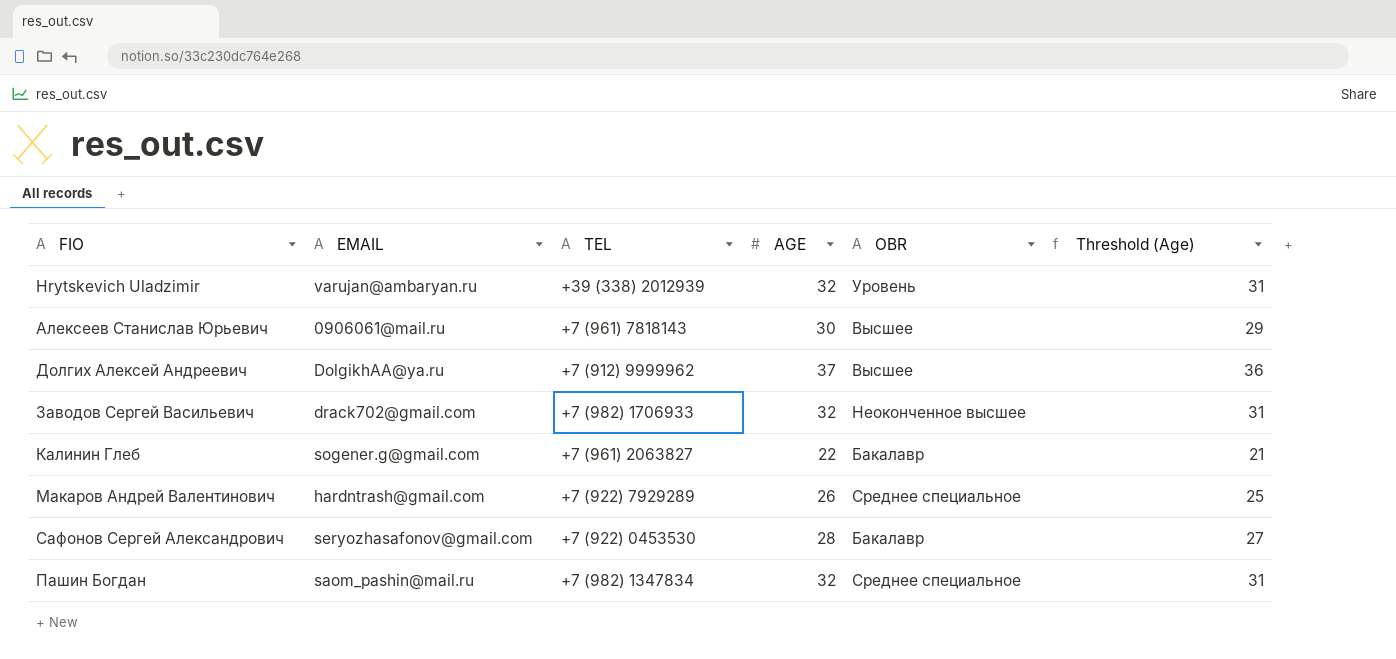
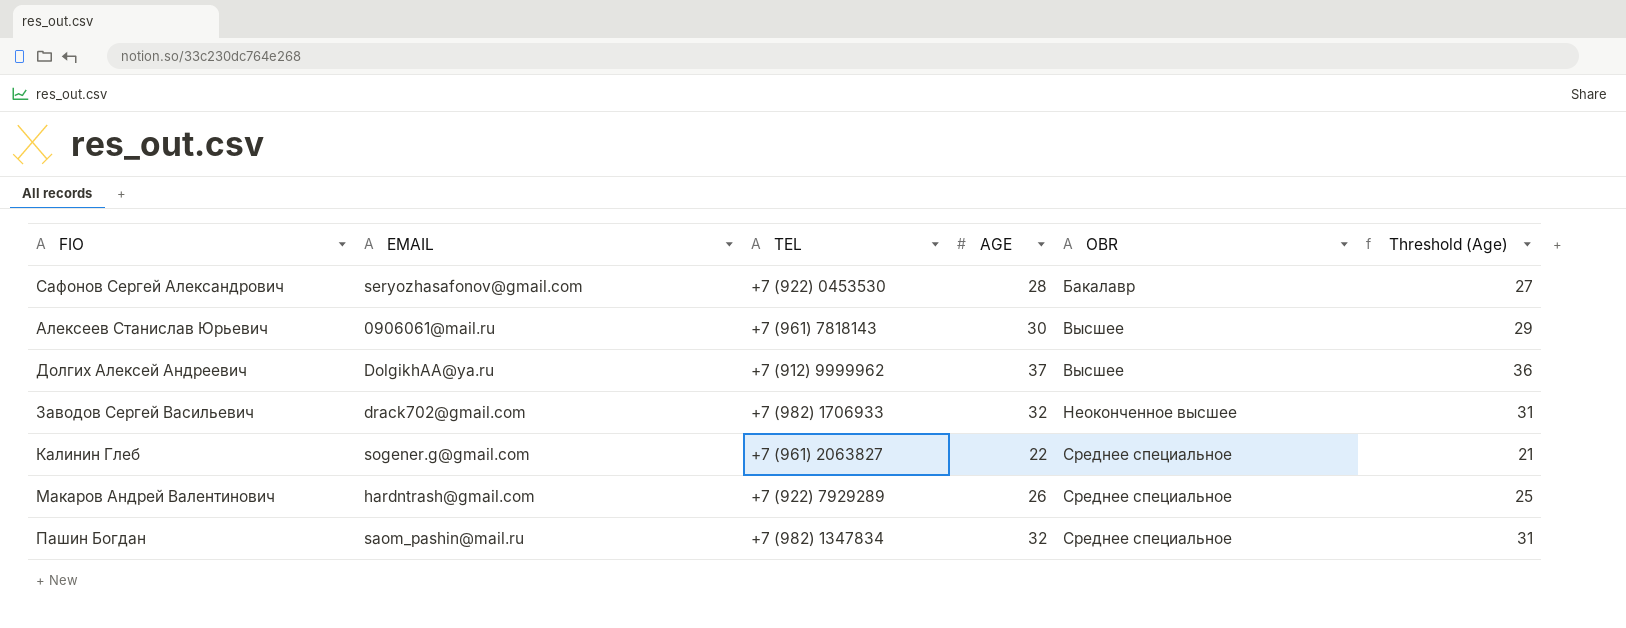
row order: none -> OBR ascending
row Hrytskevich Uladzimir: varujan@ambaryan.ru | +39 (338) 2012939 | 32 | Уровень | 31 -> none
Калинин Глеб | OBR: Бакалавр -> Среднее специальное

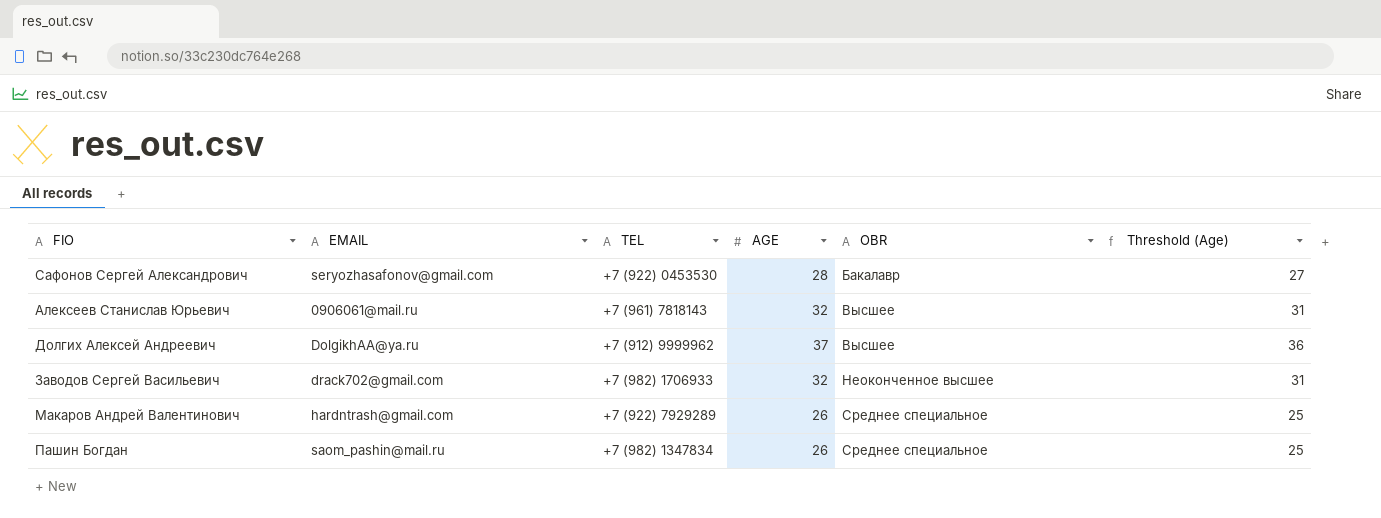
row Калинин Глеб: sogener.g@gmail.com | +7 (961) 2063827 | 22 | Среднее специальное | 21 -> none
Алексеев Станислав Юрьевич | AGE: 30 -> 32
Алексеев Станислав Юрьевич | Threshold (Age): 29 -> 31
Пашин Богдан | AGE: 32 -> 26
Пашин Богдан | Threshold (Age): 31 -> 25

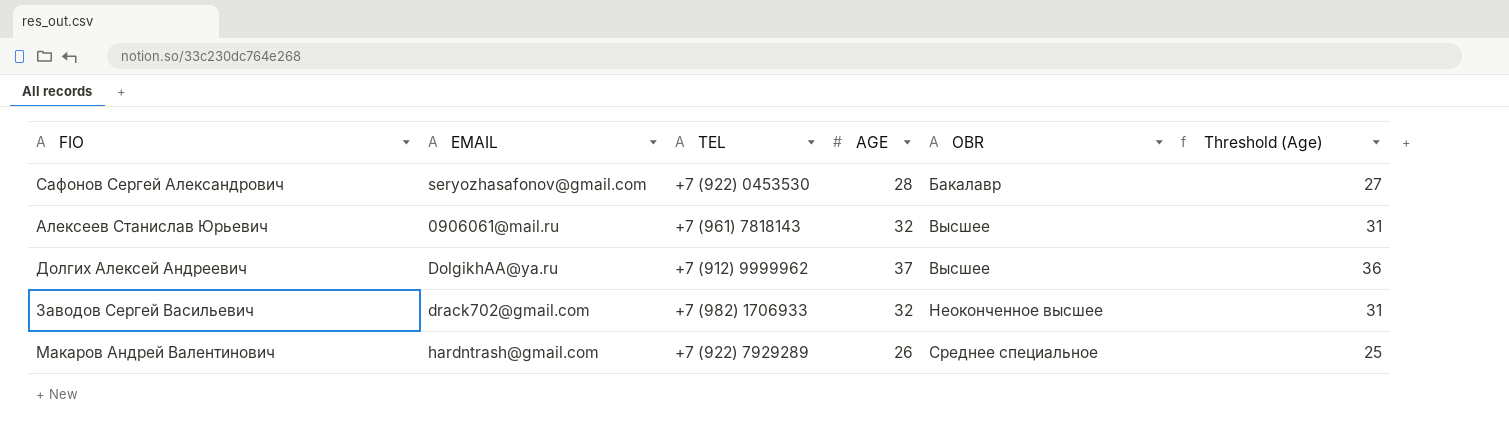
row Пашин Богдан: saom_pashin@mail.ru | +7 (982) 1347834 | 26 | Среднее специальное | 25 -> none

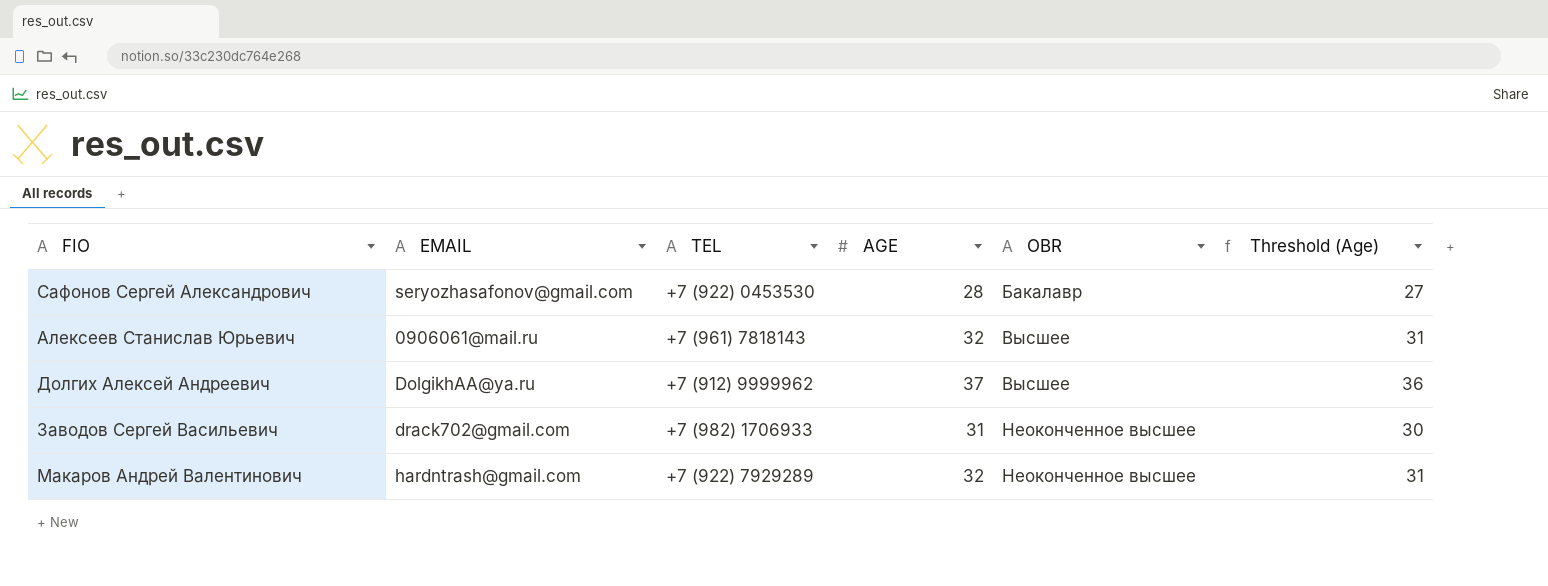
Заводов Сергей Васильевич | AGE: 32 -> 31
Заводов Сергей Васильевич | Threshold (Age): 31 -> 30
Макаров Андрей Валентинович | AGE: 26 -> 32
Макаров Андрей Валентинович | OBR: Среднее специальное -> Неоконченное высшее
Макаров Андрей Валентинович | Threshold (Age): 25 -> 31

